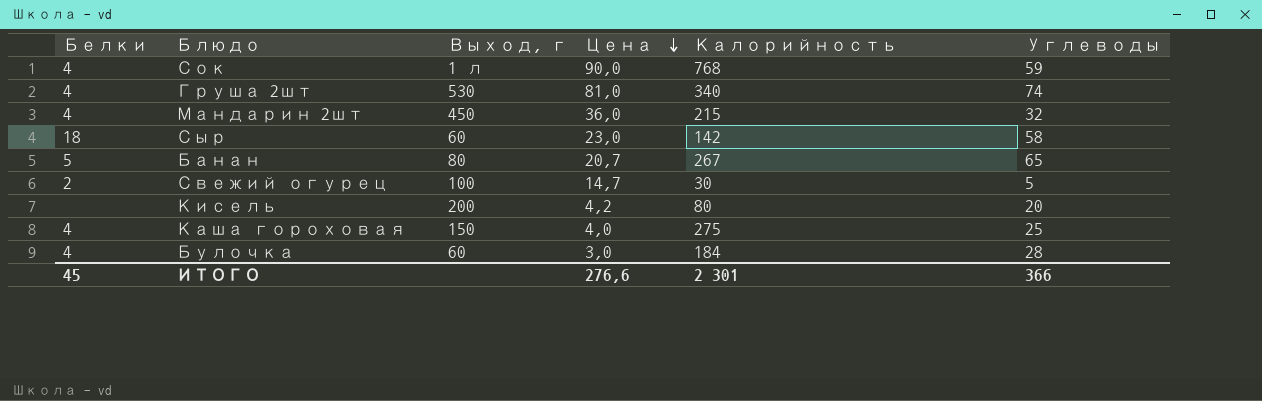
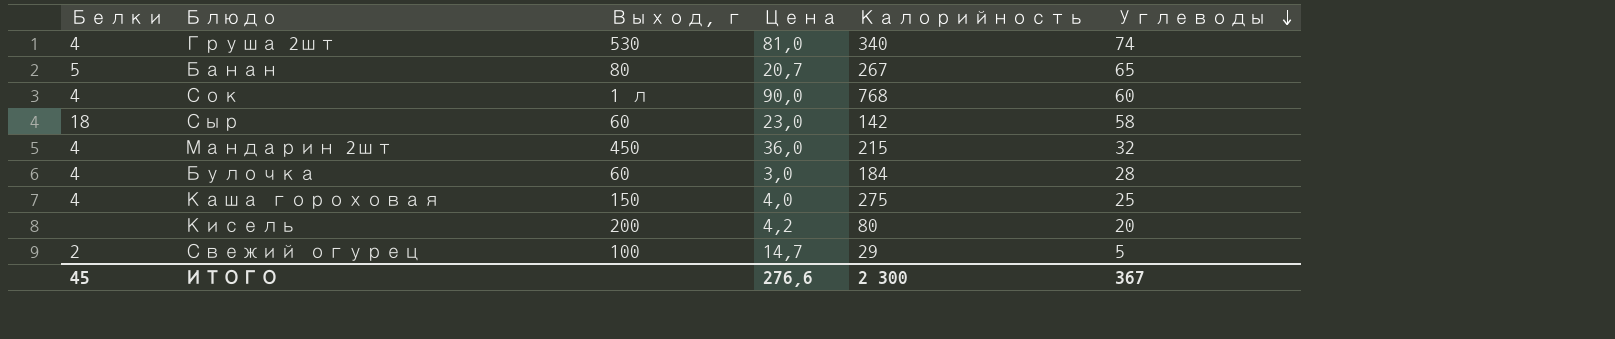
row order: Цена descending -> Углеводы descending
Сок | Углеводы: 59 -> 60
Свежий огурец | Калорийность: 30 -> 29
ИТОГО | Калорийность: 2 301 -> 2 300
ИТОГО | Углеводы: 366 -> 367

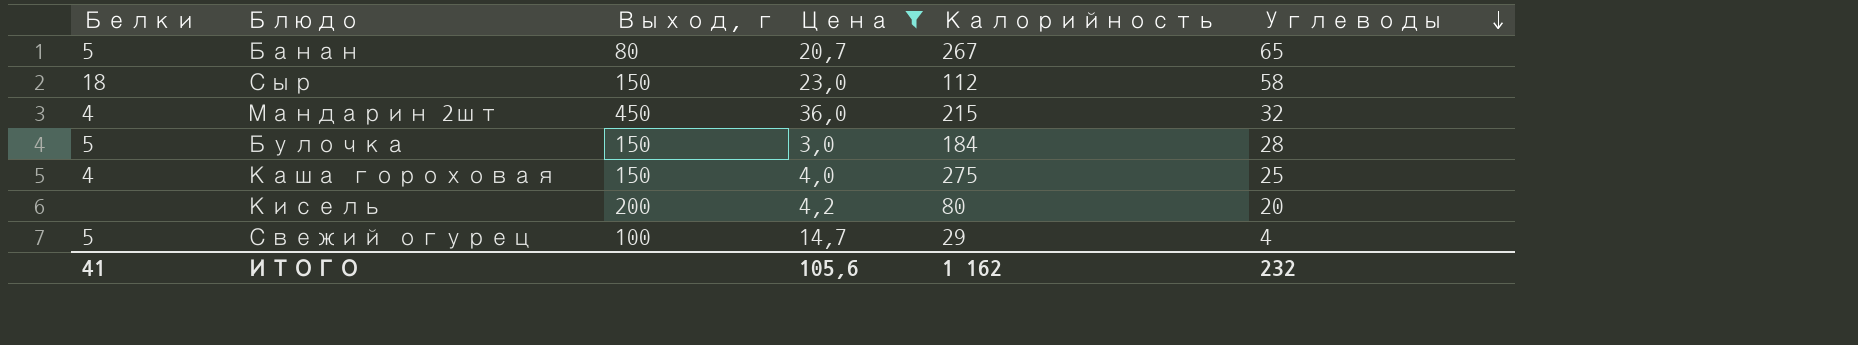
filter: none -> Цена <= 36,0
Сыр | Выход, г: 60 -> 150
Сыр | Калорийность: 142 -> 112
Булочка | Белки: 4 -> 5
Булочка | Выход, г: 60 -> 150
Свежий огурец | Белки: 2 -> 5
Свежий огурец | Углеводы: 5 -> 4
ИТОГО | Белки: 45 -> 41
ИТОГО | Цена: 276,6 -> 105,6
ИТОГО | Калорийность: 2 300 -> 1 162
ИТОГО | Углеводы: 367 -> 232

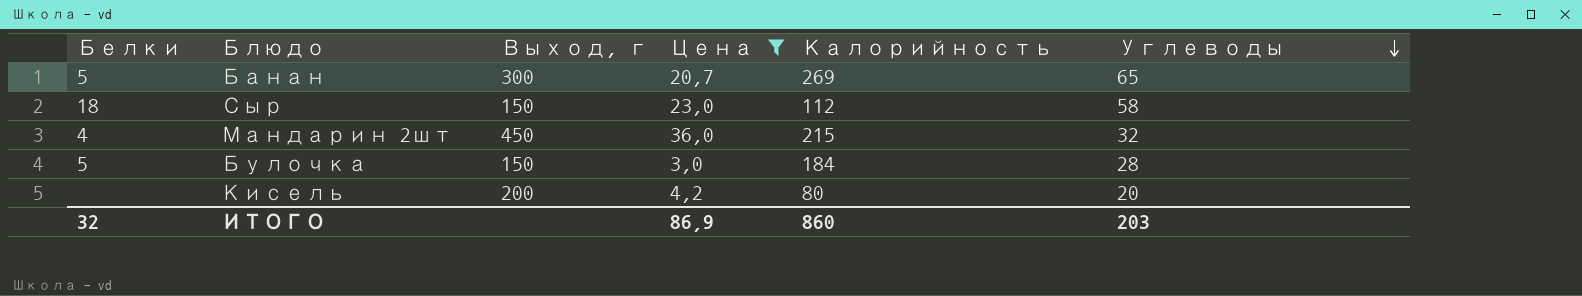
row Каша гороховая: 4 | 150 | 4,0 | 275 | 25 -> none
row Свежий огурец: 5 | 100 | 14,7 | 29 | 4 -> none
Банан | Выход, г: 80 -> 300
Банан | Калорийность: 267 -> 269
ИТОГО | Белки: 41 -> 32
ИТОГО | Цена: 105,6 -> 86,9
ИТОГО | Калорийность: 1 162 -> 860
ИТОГО | Углеводы: 232 -> 203

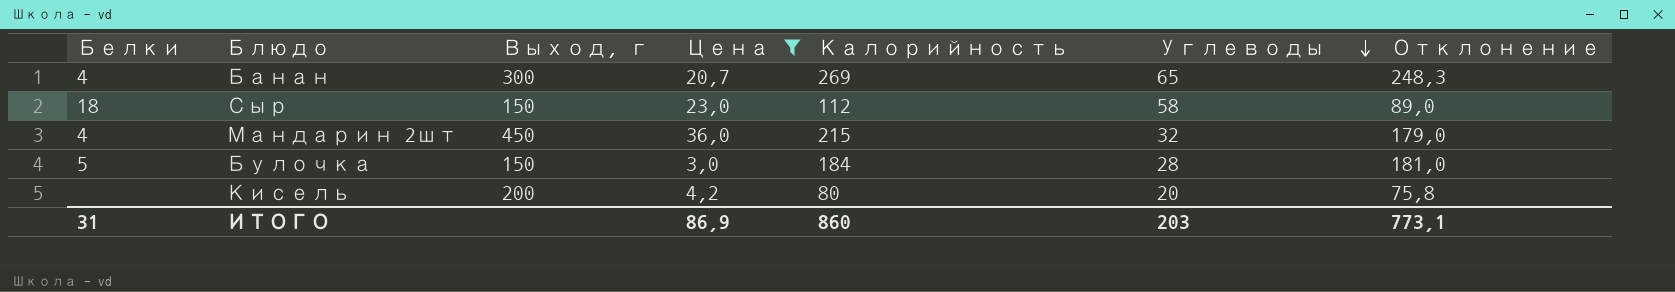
column Отклонение | formula: none -> [Калорийность] - [Цена]
Банан | Белки: 5 -> 4
ИТОГО | Белки: 32 -> 31

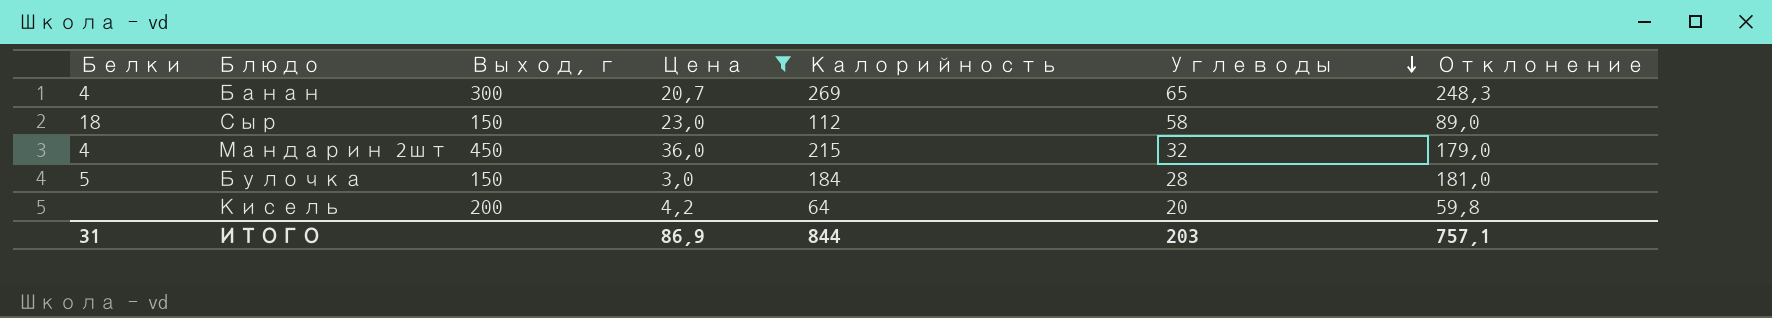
Кисель | Калорийность: 80 -> 64
Кисель | Отклонение: 75,8 -> 59,8
ИТОГО | Калорийность: 860 -> 844
ИТОГО | Отклонение: 773,1 -> 757,1

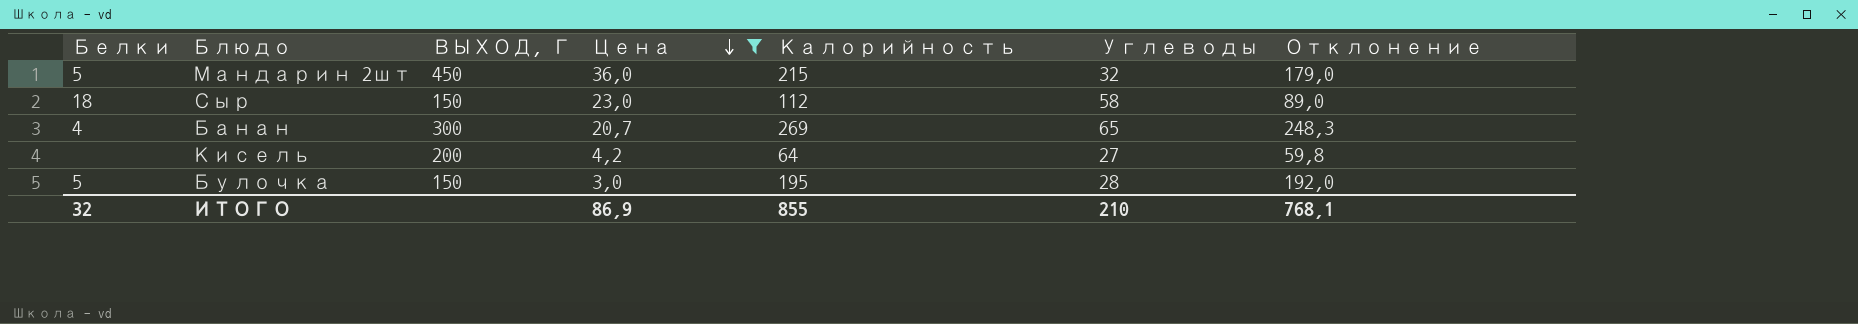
row order: Углеводы descending -> Цена descending
column name: Выход, г -> ВЫХОД, Г
Мандарин 2шт | Белки: 4 -> 5
Кисель | Углеводы: 20 -> 27
Булочка | Калорийность: 184 -> 195
Булочка | Отклонение: 181,0 -> 192,0
ИТОГО | Белки: 31 -> 32
ИТОГО | Калорийность: 844 -> 855
ИТОГО | Углеводы: 203 -> 210
ИТОГО | Отклонение: 757,1 -> 768,1

